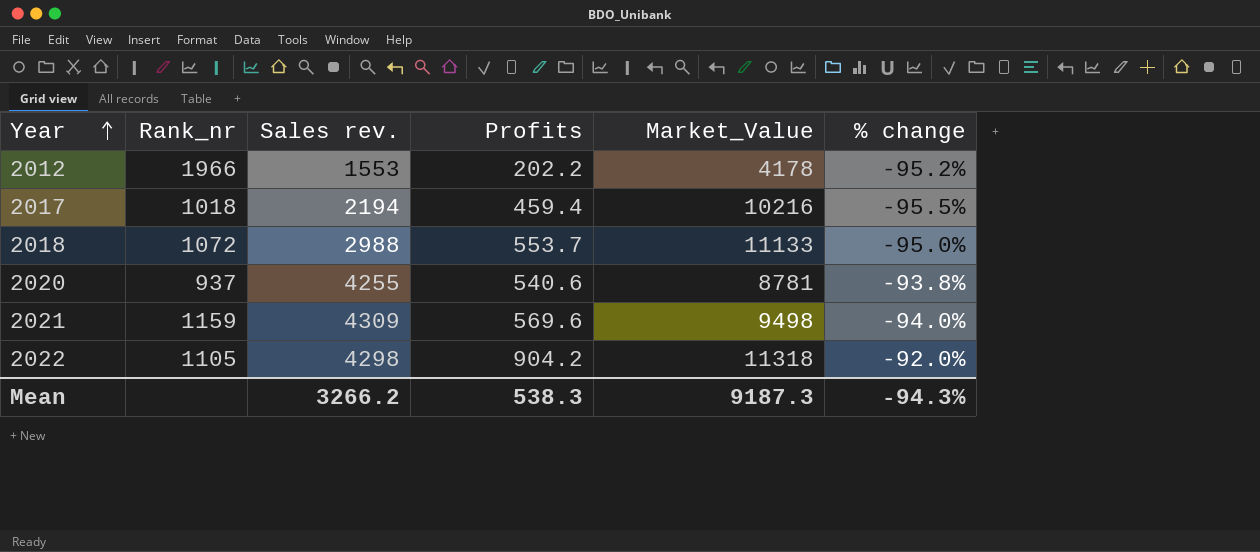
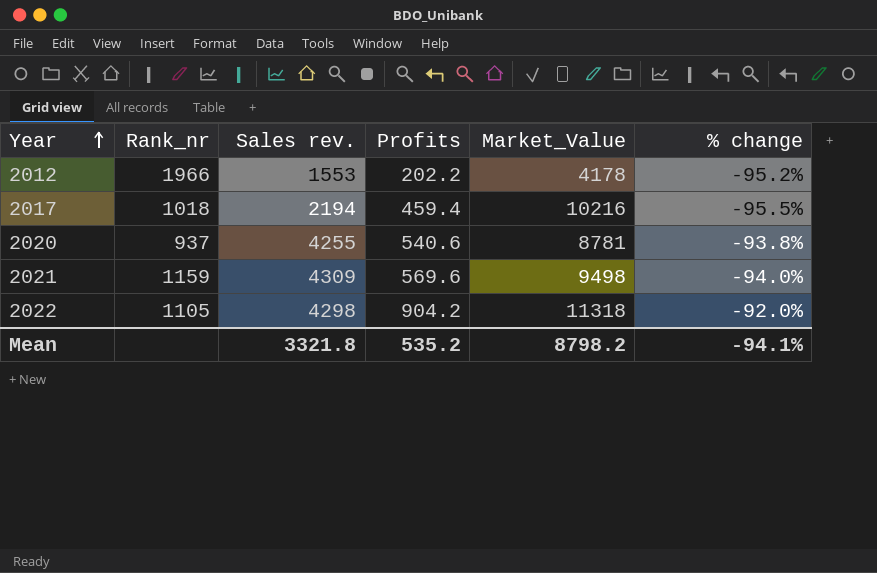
row 2018: 1072 | 2988 | 553.7 | 11133 | -95.0% -> none
Mean | Sales rev.: 3266.2 -> 3321.8
Mean | Profits: 538.3 -> 535.2
Mean | Market_Value: 9187.3 -> 8798.2
Mean | % change: -94.3% -> -94.1%

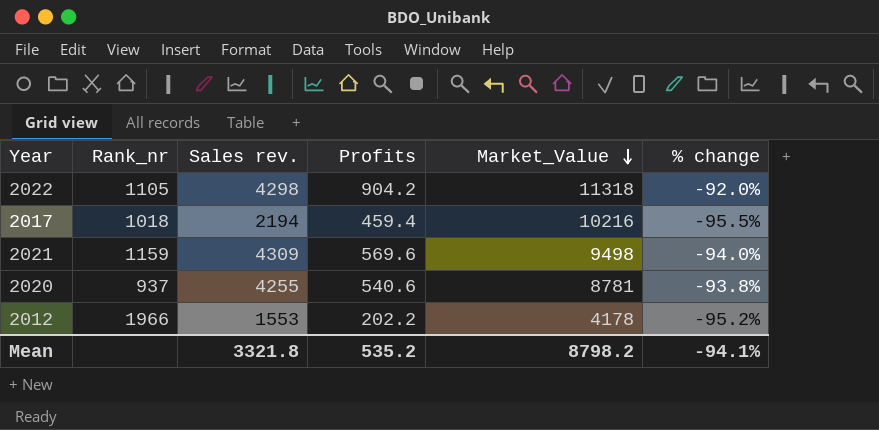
row order: Year ascending -> Market_Value descending

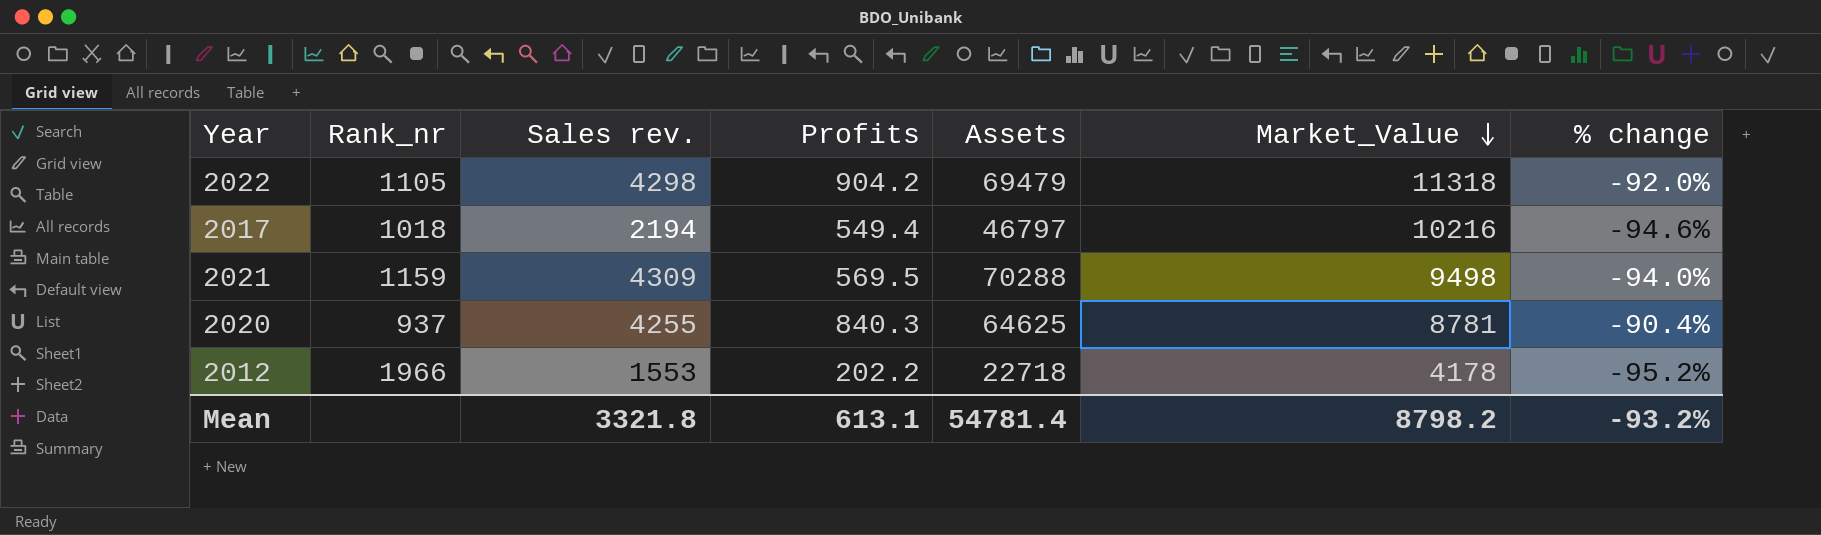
column Assets | position: none -> 5
2017 | Profits: 459.4 -> 549.4
2017 | % change: -95.5% -> -94.6%
2021 | Profits: 569.6 -> 569.5
2020 | Profits: 540.6 -> 840.3
2020 | % change: -93.8% -> -90.4%
Mean | Profits: 535.2 -> 613.1
Mean | % change: -94.1% -> -93.2%

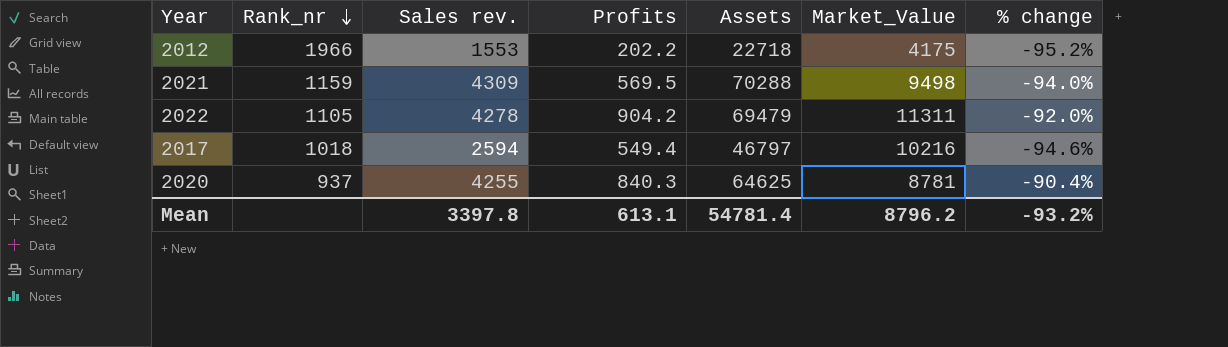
row order: Market_Value descending -> Rank_nr descending
2012 | Market_Value: 4178 -> 4175
2022 | Sales rev.: 4298 -> 4278
2022 | Market_Value: 11318 -> 11311
2017 | Sales rev.: 2194 -> 2594
Mean | Sales rev.: 3321.8 -> 3397.8
Mean | Market_Value: 8798.2 -> 8796.2

